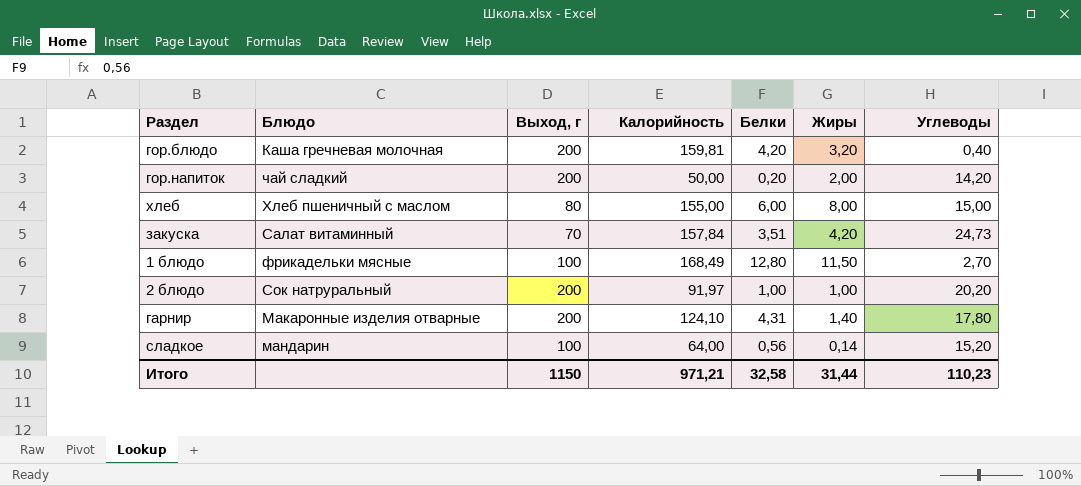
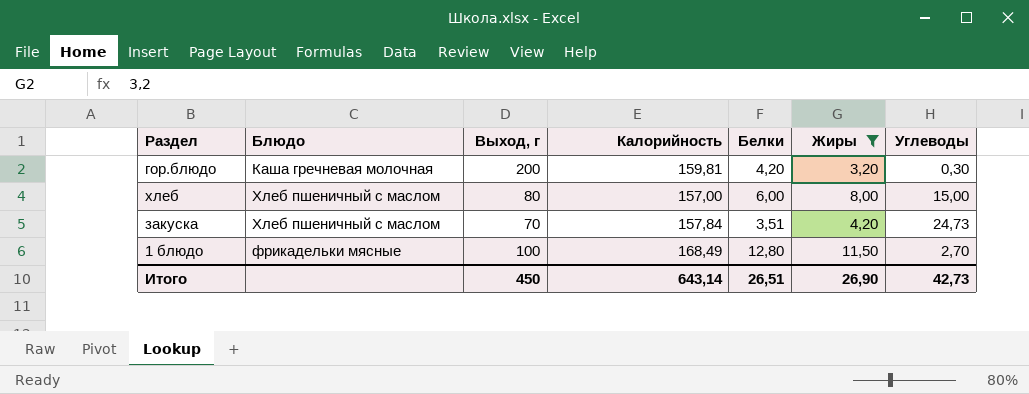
filter: none -> Жиры >= 3,20
гор.блюдо | Углеводы: 0,40 -> 0,30
хлеб | Калорийность: 155,00 -> 157,00
закуска | Блюдо: Салат витаминный -> Хлеб пшеничный с маслом
Итого | Выход, г: 1150 -> 450
Итого | Калорийность: 971,21 -> 643,14
Итого | Белки: 32,58 -> 26,51
Итого | Жиры: 31,44 -> 26,90
Итого | Углеводы: 110,23 -> 42,73

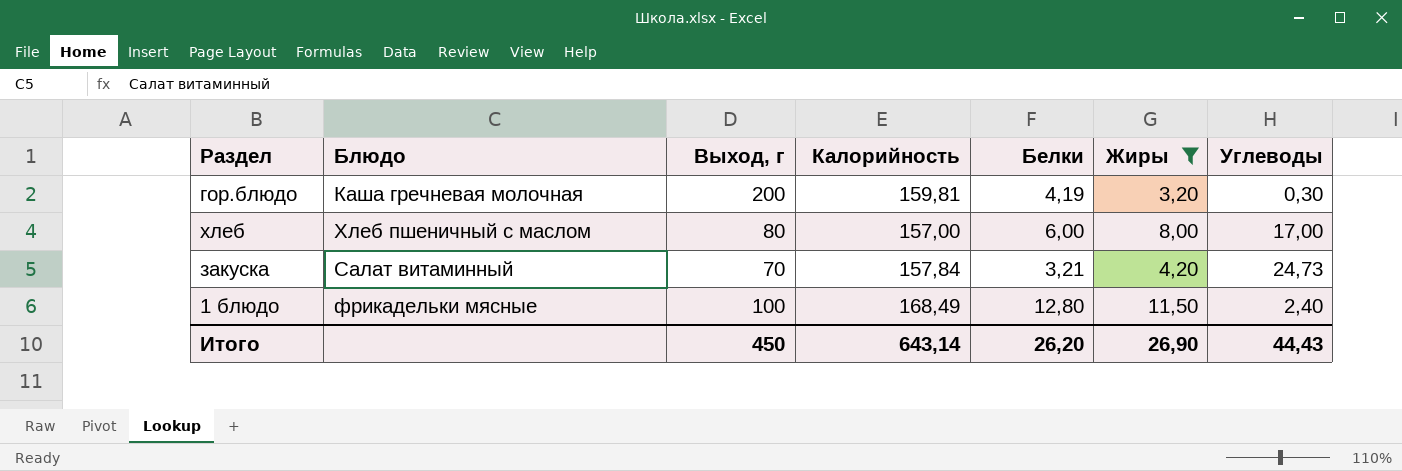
гор.блюдо | Белки: 4,20 -> 4,19
хлеб | Углеводы: 15,00 -> 17,00
закуска | Блюдо: Хлеб пшеничный с маслом -> Салат витаминный
закуска | Белки: 3,51 -> 3,21
1 блюдо | Углеводы: 2,70 -> 2,40
Итого | Белки: 26,51 -> 26,20
Итого | Углеводы: 42,73 -> 44,43

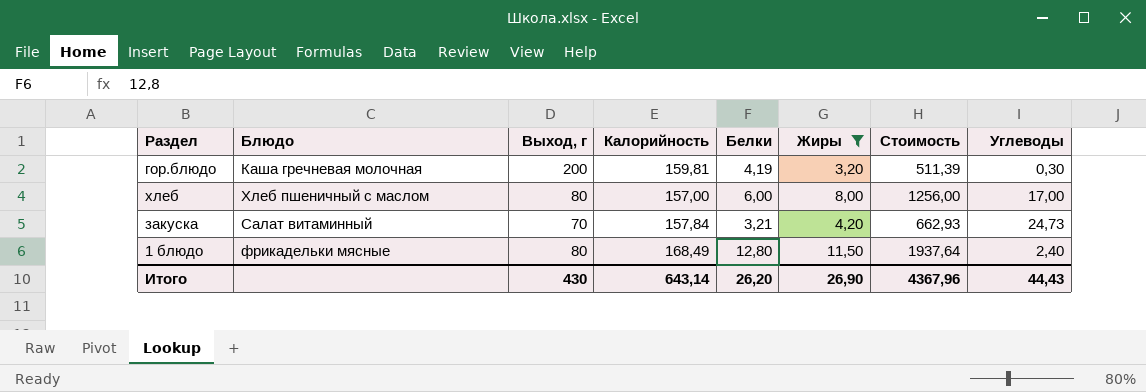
column Стоимость | formula: none -> [Калорийность] * [Жиры]
1 блюдо | Выход, г: 100 -> 80
Итого | Выход, г: 450 -> 430

